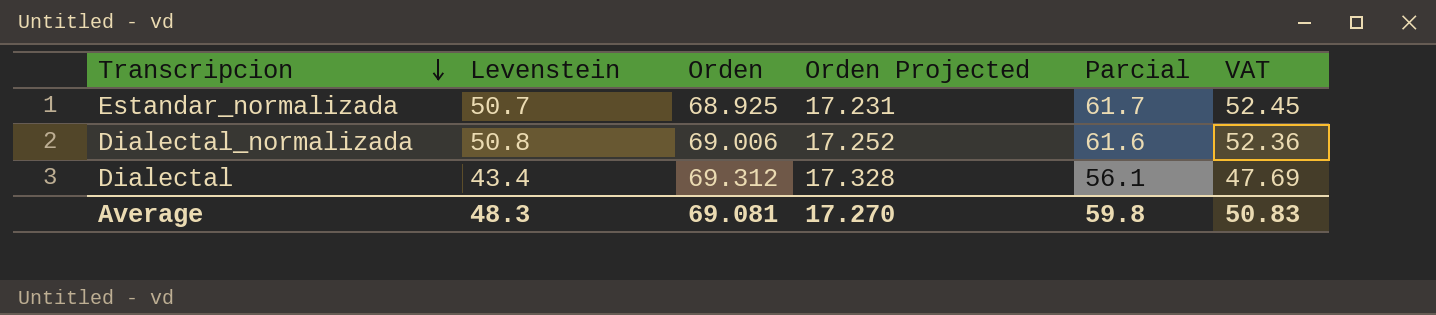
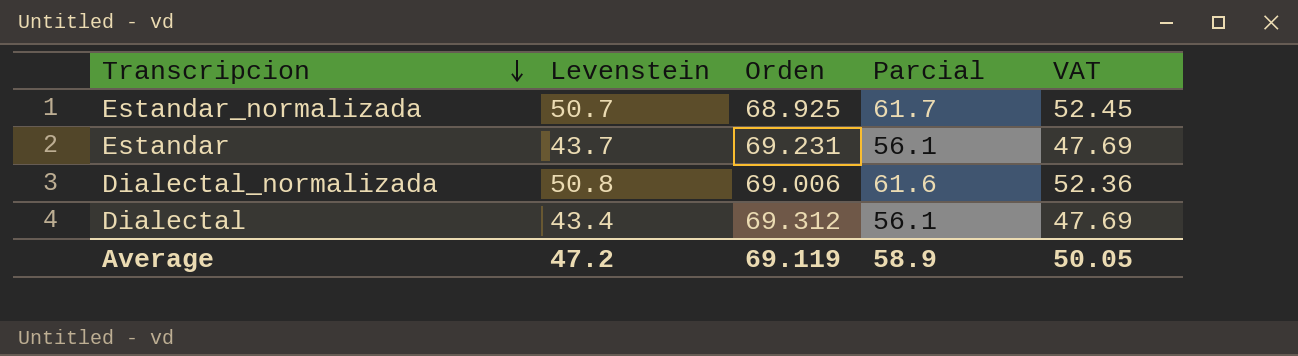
column Orden Projected | formula: [Orden] * 0.25 -> none
row Estandar: none -> 43.7 | 69.231 | 56.1 | 47.69
Average | Levenstein: 48.3 -> 47.2
Average | Orden: 69.081 -> 69.119
Average | Parcial: 59.8 -> 58.9
Average | VAT: 50.83 -> 50.05

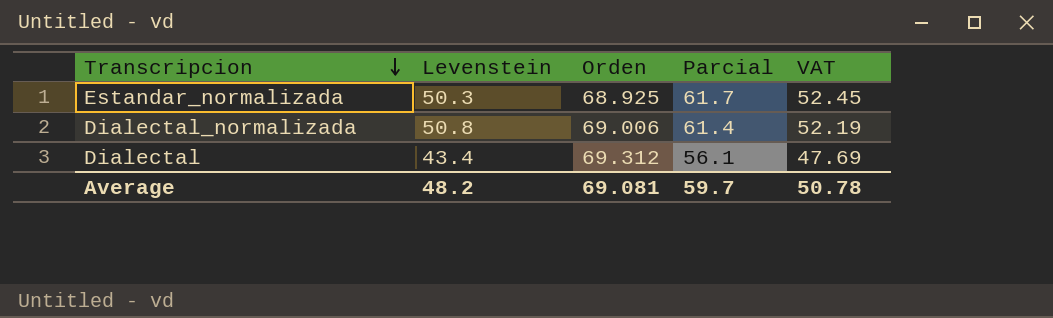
row Estandar: 43.7 | 69.231 | 56.1 | 47.69 -> none
Estandar_normalizada | Levenstein: 50.7 -> 50.3
Dialectal_normalizada | Parcial: 61.6 -> 61.4
Dialectal_normalizada | VAT: 52.36 -> 52.19
Average | Levenstein: 47.2 -> 48.2
Average | Orden: 69.119 -> 69.081
Average | Parcial: 58.9 -> 59.7
Average | VAT: 50.05 -> 50.78

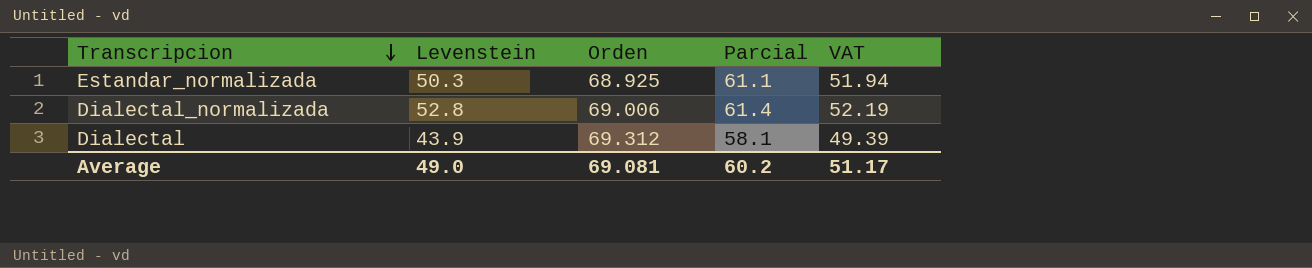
Estandar_normalizada | Parcial: 61.7 -> 61.1
Estandar_normalizada | VAT: 52.45 -> 51.94
Dialectal_normalizada | Levenstein: 50.8 -> 52.8
Dialectal | Levenstein: 43.4 -> 43.9
Dialectal | Parcial: 56.1 -> 58.1
Dialectal | VAT: 47.69 -> 49.39
Average | Levenstein: 48.2 -> 49.0
Average | Parcial: 59.7 -> 60.2
Average | VAT: 50.78 -> 51.17

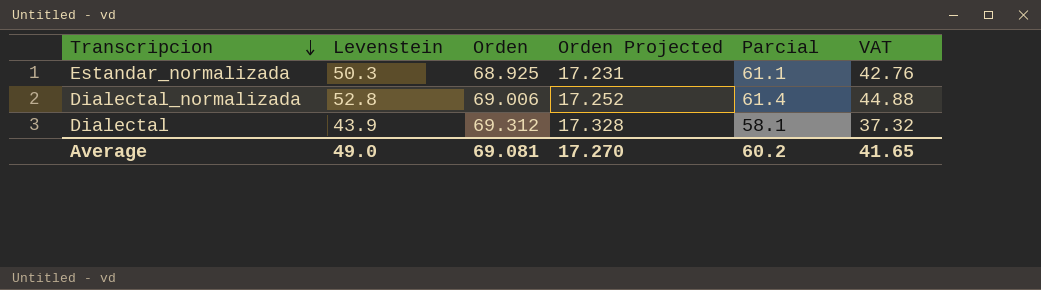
column Orden Projected | formula: none -> [Orden] * 0.25
column VAT | formula: [Parcial] * 0.85 -> [Levenstein] * 0.85
Average | VAT: 51.17 -> 41.65

